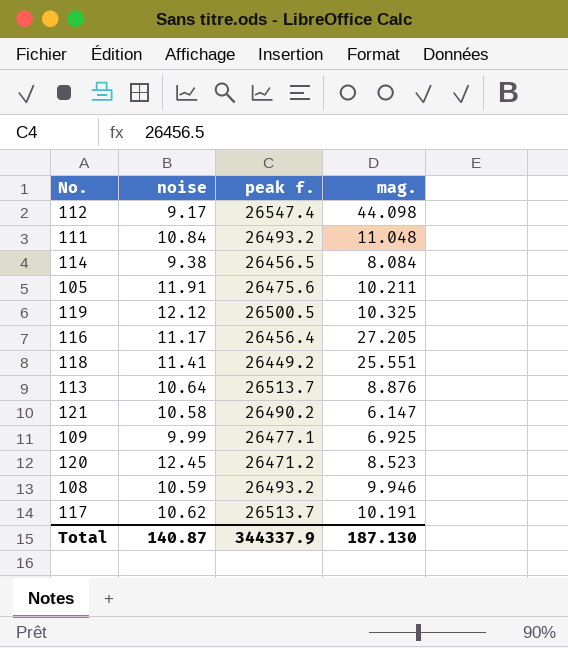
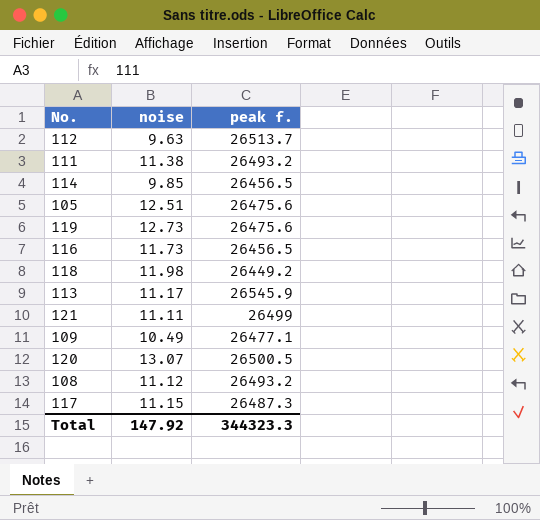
column mag. | position: 4 -> none
112 | noise: 9.17 -> 9.63
112 | peak f.: 26547.4 -> 26513.7
111 | noise: 10.84 -> 11.38
114 | noise: 9.38 -> 9.85
105 | noise: 11.91 -> 12.51
119 | noise: 12.12 -> 12.73
119 | peak f.: 26500.5 -> 26475.6
116 | noise: 11.17 -> 11.73
116 | peak f.: 26456.4 -> 26456.5
118 | noise: 11.41 -> 11.98
113 | noise: 10.64 -> 11.17
113 | peak f.: 26513.7 -> 26545.9
121 | noise: 10.58 -> 11.11
121 | peak f.: 26490.2 -> 26499
109 | noise: 9.99 -> 10.49
120 | noise: 12.45 -> 13.07
120 | peak f.: 26471.2 -> 26500.5
108 | noise: 10.59 -> 11.12
117 | noise: 10.62 -> 11.15
117 | peak f.: 26513.7 -> 26487.3
Total | noise: 140.87 -> 147.92
Total | peak f.: 344337.9 -> 344323.3

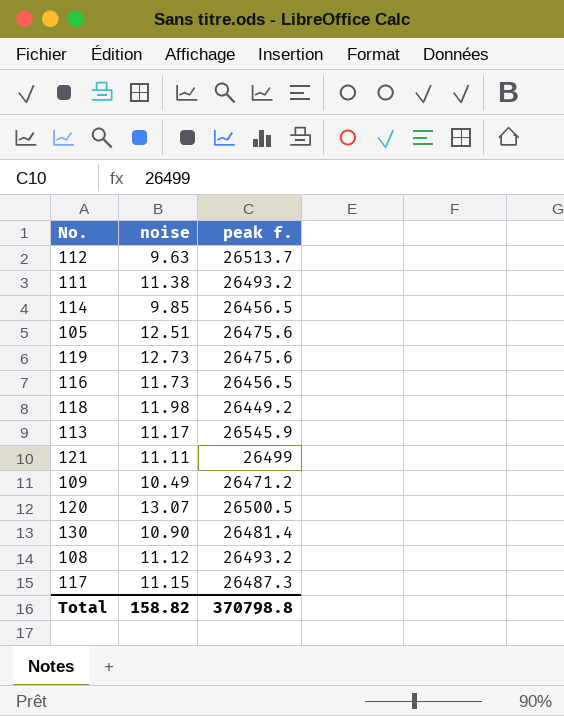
109 | peak f.: 26477.1 -> 26471.2
row 130: none -> 10.90 | 26481.4
Total | noise: 147.92 -> 158.82
Total | peak f.: 344323.3 -> 370798.8

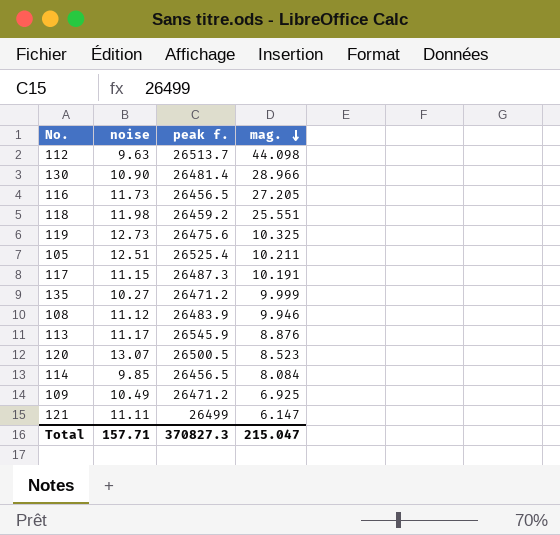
row order: none -> mag. descending
column mag. | position: none -> 4
row 111: 11.38 | 26493.2 -> none
118 | peak f.: 26449.2 -> 26459.2
105 | peak f.: 26475.6 -> 26525.4
row 135: none -> 10.27 | 26471.2 | 9.999
108 | peak f.: 26493.2 -> 26483.9
Total | noise: 158.82 -> 157.71
Total | peak f.: 370798.8 -> 370827.3

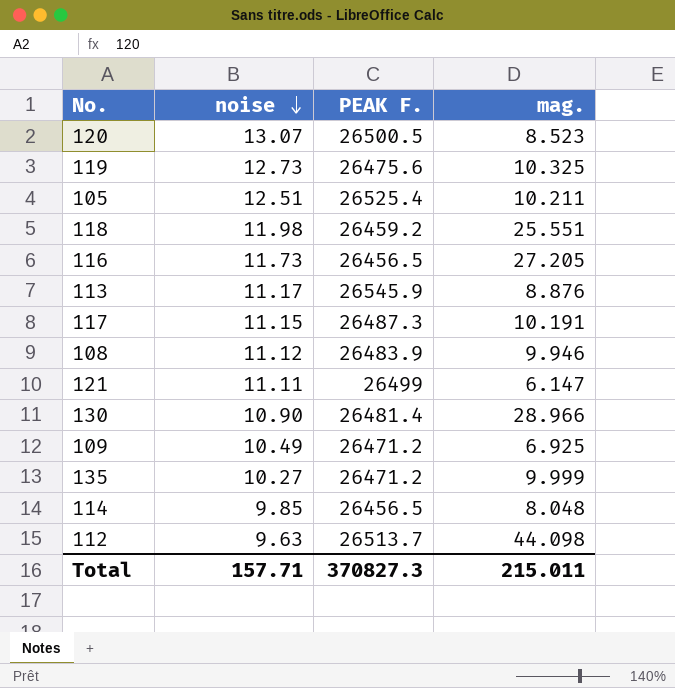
row order: mag. descending -> noise descending
column name: peak f. -> PEAK F.
114 | mag.: 8.084 -> 8.048
Total | mag.: 215.047 -> 215.011

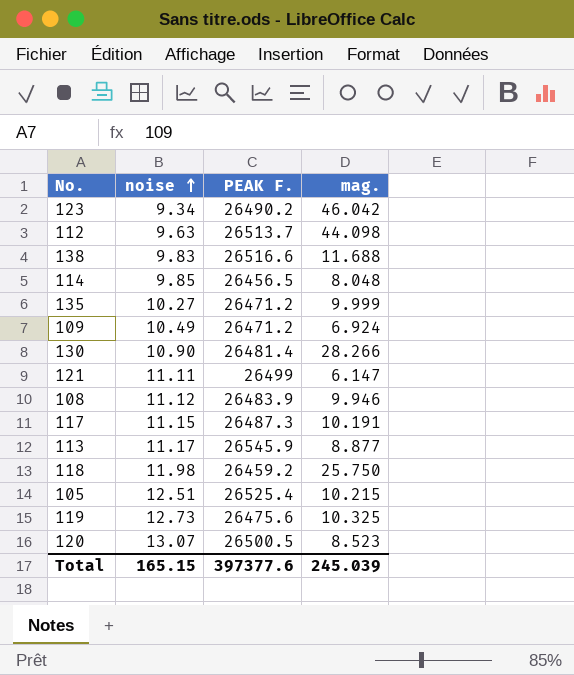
row order: noise descending -> noise ascending
row 116: 11.73 | 26456.5 | 27.205 -> none
row 123: none -> 9.34 | 26490.2 | 46.042
row 138: none -> 9.83 | 26516.6 | 11.688
109 | mag.: 6.925 -> 6.924
130 | mag.: 28.966 -> 28.266
113 | mag.: 8.876 -> 8.877
118 | mag.: 25.551 -> 25.750
105 | mag.: 10.211 -> 10.215
Total | noise: 157.71 -> 165.15
Total | PEAK F.: 370827.3 -> 397377.6
Total | mag.: 215.011 -> 245.039

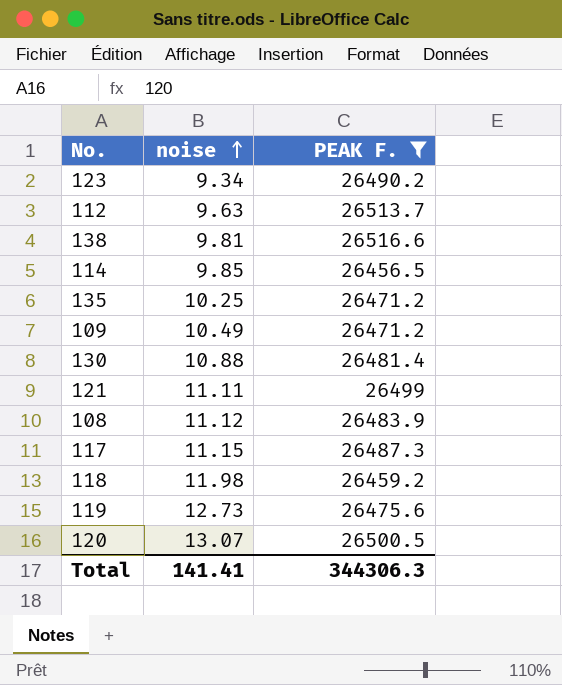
filter: none -> PEAK F. <= 26516.6
column mag. | position: 4 -> none
138 | noise: 9.83 -> 9.81
135 | noise: 10.27 -> 10.25
130 | noise: 10.90 -> 10.88
Total | noise: 165.15 -> 141.41
Total | PEAK F.: 397377.6 -> 344306.3

